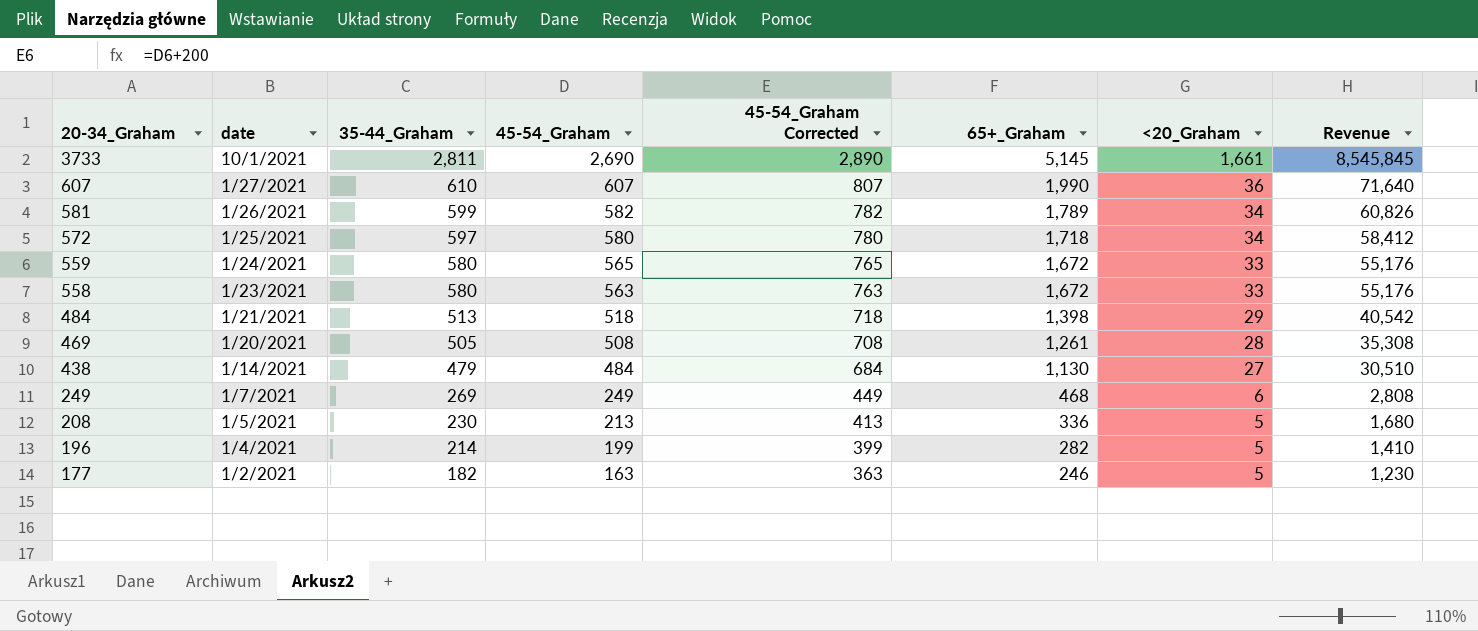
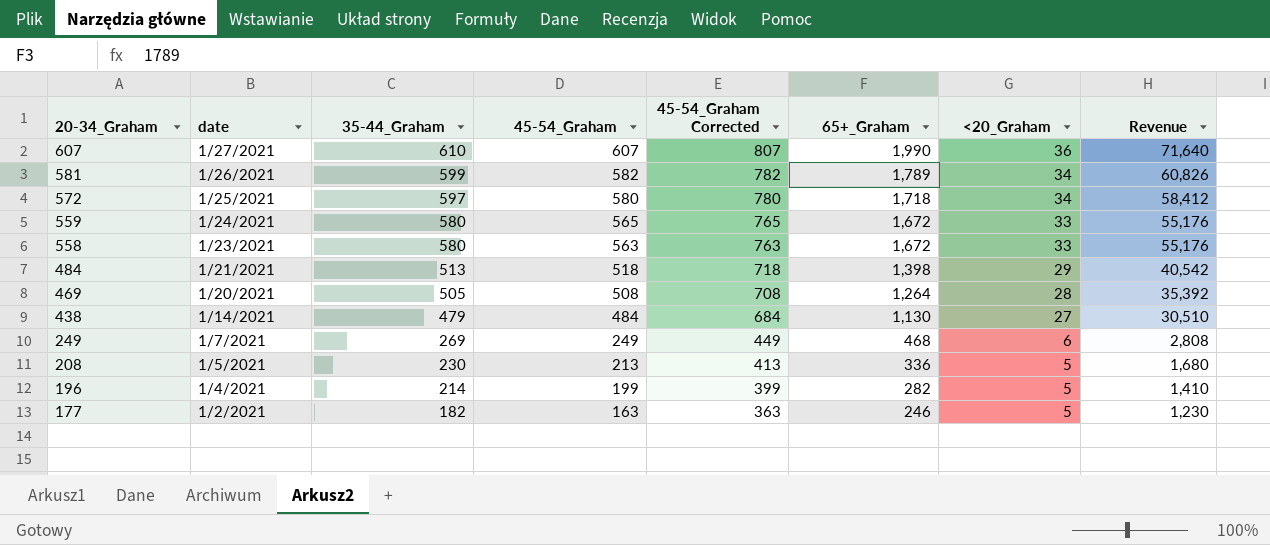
row 3733: 10/1/2021 | 2,811 | 2,690 | 2,890 | 5,145 | 1,661 | 8,545,845 -> none
469 | 65+_Graham: 1,261 -> 1,264
469 | Revenue: 35,308 -> 35,392

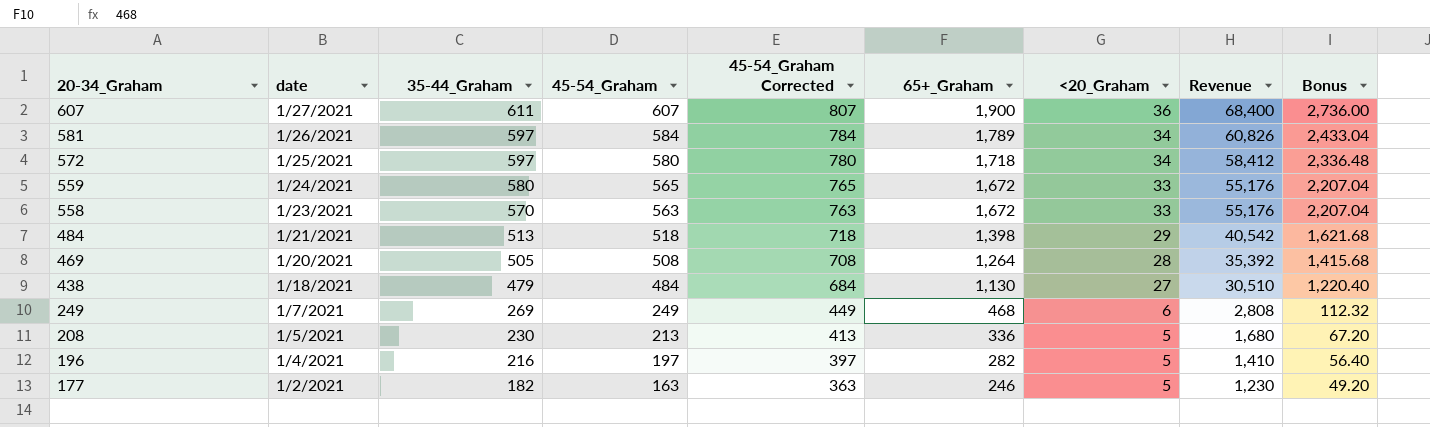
column Bonus | formula: none -> [Revenue] * 0.04
607 | 35-44_Graham: 610 -> 611
607 | 65+_Graham: 1,990 -> 1,900
607 | Revenue: 71,640 -> 68,400
581 | 35-44_Graham: 599 -> 597
581 | 45-54_Graham: 582 -> 584
581 | 45-54_Graham Corrected: 782 -> 784
558 | 35-44_Graham: 580 -> 570
438 | date: 1/14/2021 -> 1/18/2021
196 | 35-44_Graham: 214 -> 216
196 | 45-54_Graham: 199 -> 197
196 | 45-54_Graham Corrected: 399 -> 397

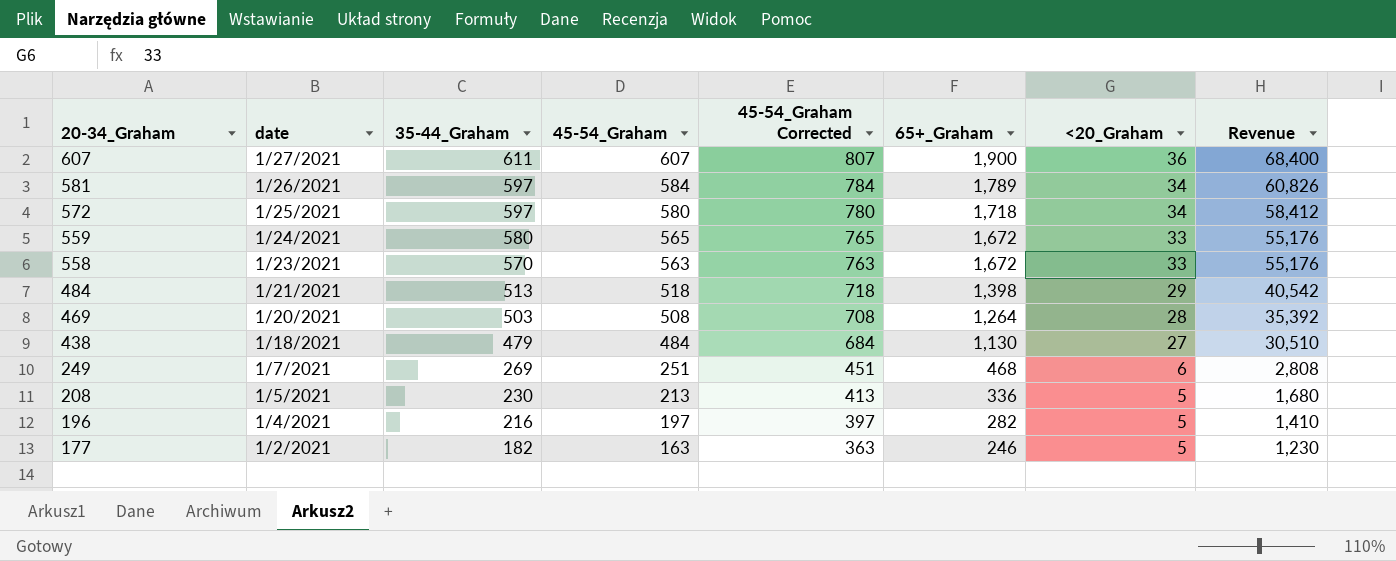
column Bonus | formula: [Revenue] * 0.04 -> none
469 | 35-44_Graham: 505 -> 503
249 | 45-54_Graham: 249 -> 251
249 | 45-54_Graham Corrected: 449 -> 451

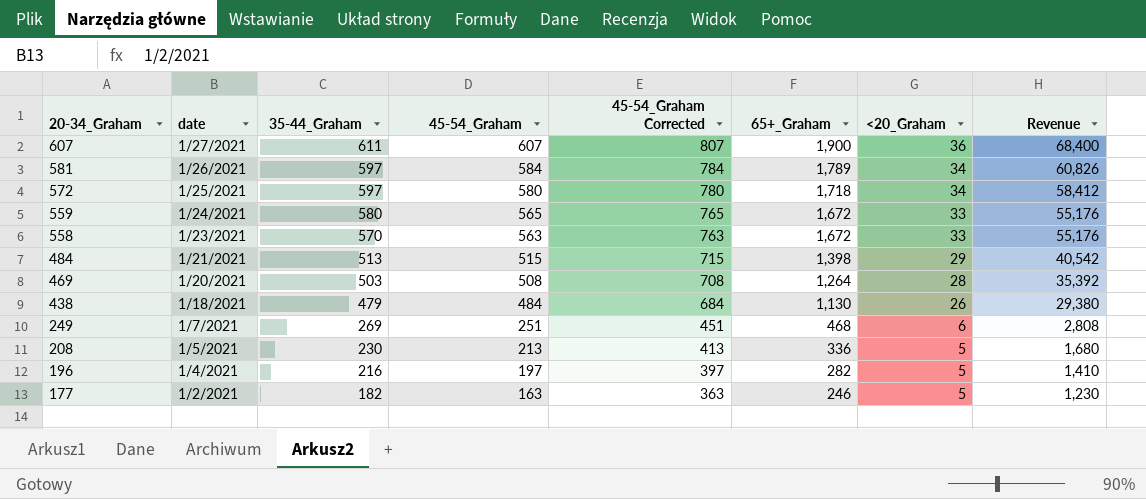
484 | 45-54_Graham: 518 -> 515
484 | 45-54_Graham Corrected: 718 -> 715
438 | <20_Graham: 27 -> 26
438 | Revenue: 30,510 -> 29,380

